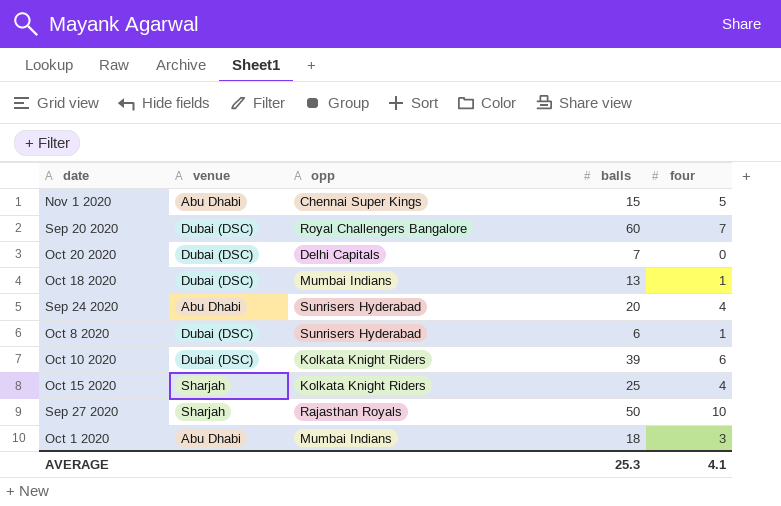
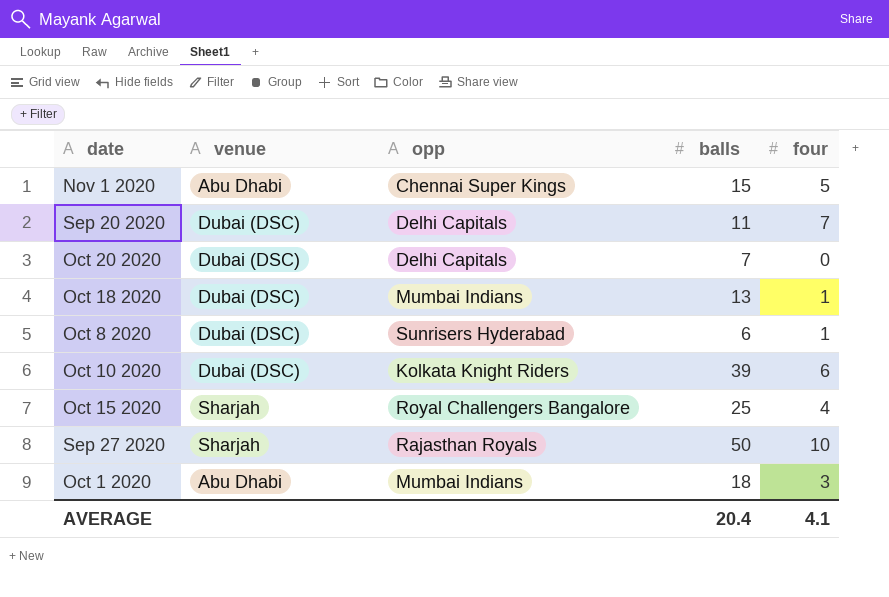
row Sep 24 2020: Abu Dhabi | Sunrisers Hyderabad | 20 | 4 -> none
Sep 20 2020 | opp: Royal Challengers Bangalore -> Delhi Capitals
Sep 20 2020 | balls: 60 -> 11
Oct 15 2020 | opp: Kolkata Knight Riders -> Royal Challengers Bangalore
AVERAGE | balls: 25.3 -> 20.4

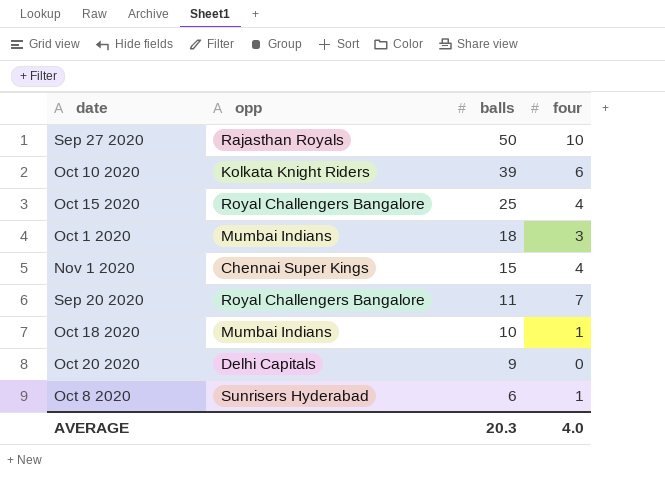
row order: none -> balls descending
column venue | position: 2 -> none
Nov 1 2020 | four: 5 -> 4
Sep 20 2020 | opp: Delhi Capitals -> Royal Challengers Bangalore
Oct 18 2020 | balls: 13 -> 10
Oct 20 2020 | balls: 7 -> 9
AVERAGE | balls: 20.4 -> 20.3
AVERAGE | four: 4.1 -> 4.0

